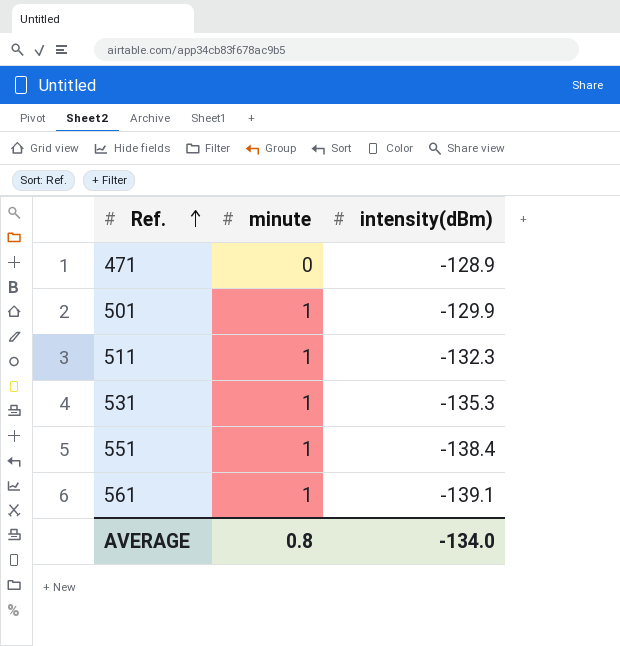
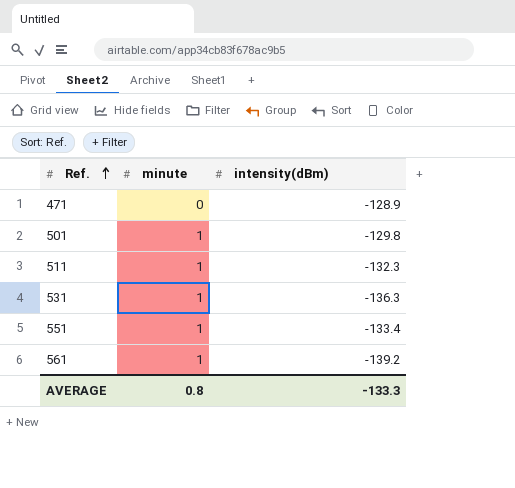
501 | intensity(dBm): -129.9 -> -129.8
531 | intensity(dBm): -135.3 -> -136.3
551 | intensity(dBm): -138.4 -> -133.4
561 | intensity(dBm): -139.1 -> -139.2
AVERAGE | intensity(dBm): -134.0 -> -133.3

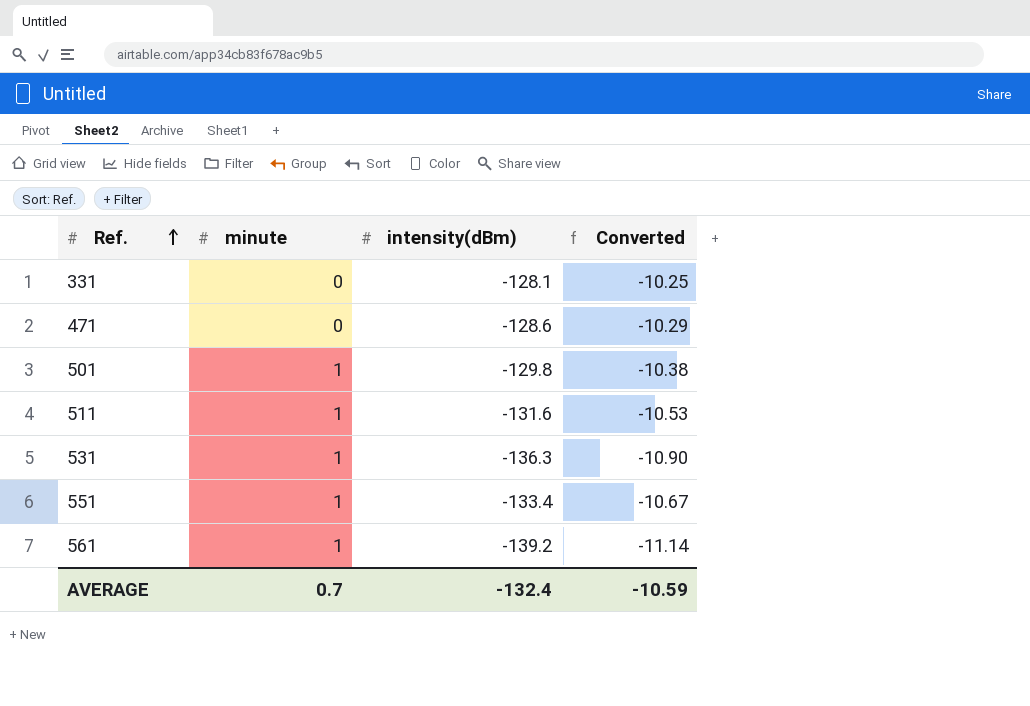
column Converted | formula: none -> [intensity(dBm)] * 0.08
row 331: none -> 0 | -128.1 | -10.25
471 | intensity(dBm): -128.9 -> -128.6
511 | intensity(dBm): -132.3 -> -131.6
AVERAGE | minute: 0.8 -> 0.7
AVERAGE | intensity(dBm): -133.3 -> -132.4

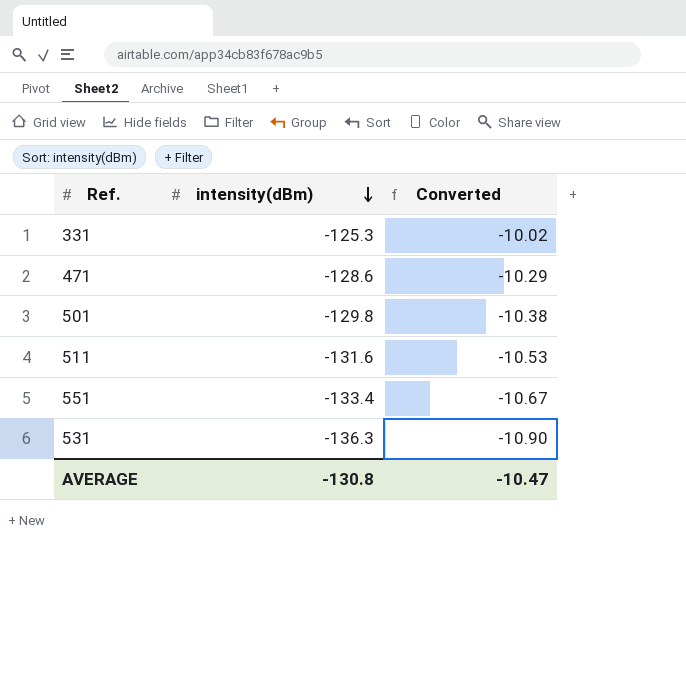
row order: Ref. ascending -> intensity(dBm) descending
column minute | position: 2 -> none
row 561: 1 | -139.2 | -11.14 -> none
331 | intensity(dBm): -128.1 -> -125.3
331 | Converted: -10.25 -> -10.02
AVERAGE | intensity(dBm): -132.4 -> -130.8
AVERAGE | Converted: -10.59 -> -10.47

